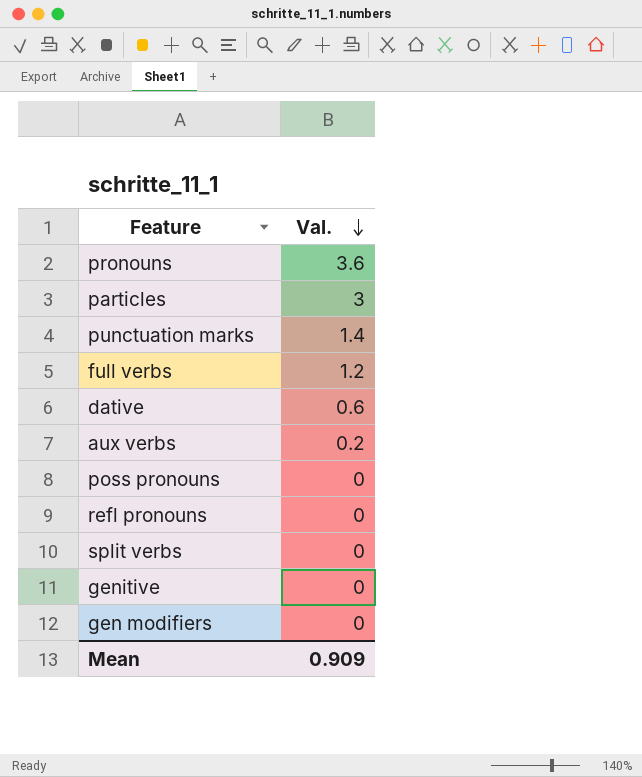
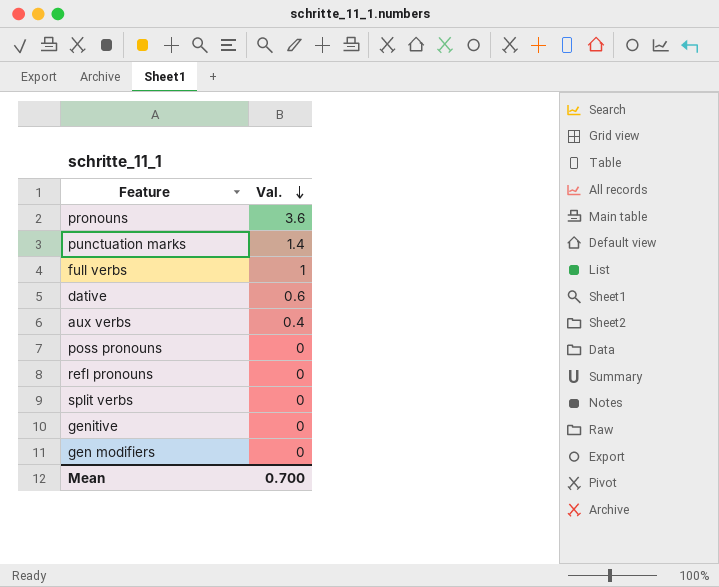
row particles: 3 -> none
full verbs | Val.: 1.2 -> 1
aux verbs | Val.: 0.2 -> 0.4
Mean | Val.: 0.909 -> 0.700

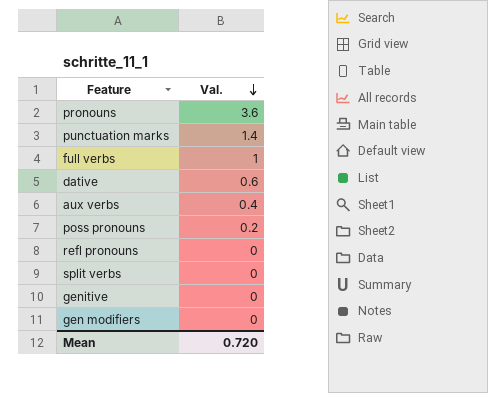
poss pronouns | Val.: 0 -> 0.2
Mean | Val.: 0.700 -> 0.720

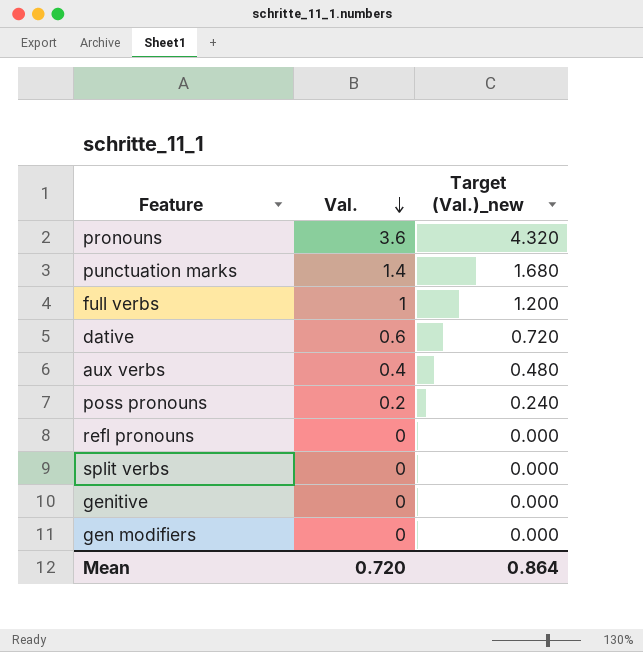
column Target (Val.)_new | formula: none -> [Val.] * 1.2

